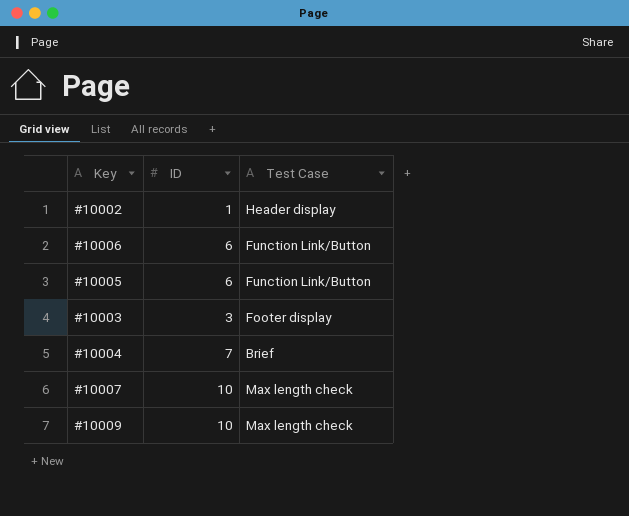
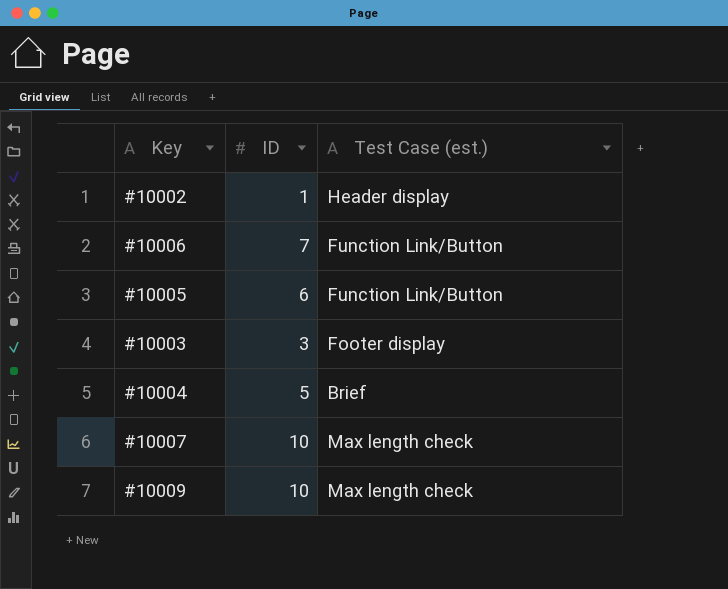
column name: Test Case -> Test Case (est.)
#10006 | ID: 6 -> 7
#10004 | ID: 7 -> 5

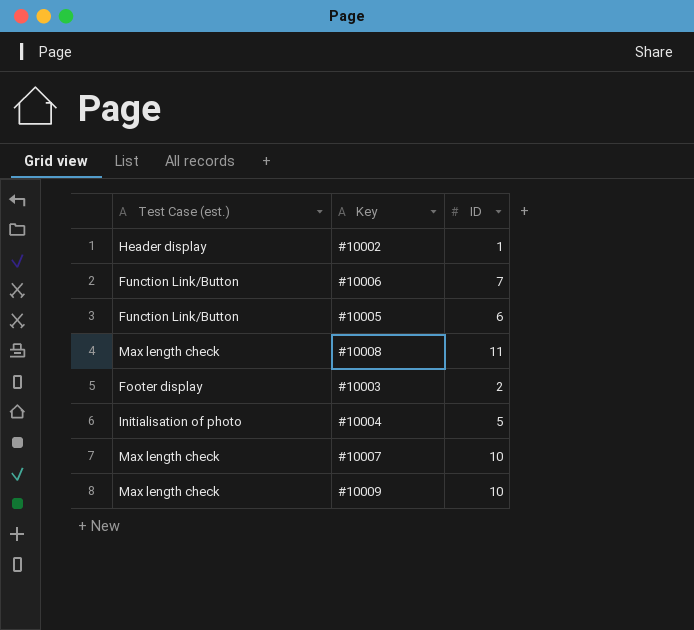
column Test Case (est.) | position: 3 -> 1
row #10008: none -> Max length check | 11
#10003 | ID: 3 -> 2
#10004 | Test Case (est.): Brief -> Initialisation of photo

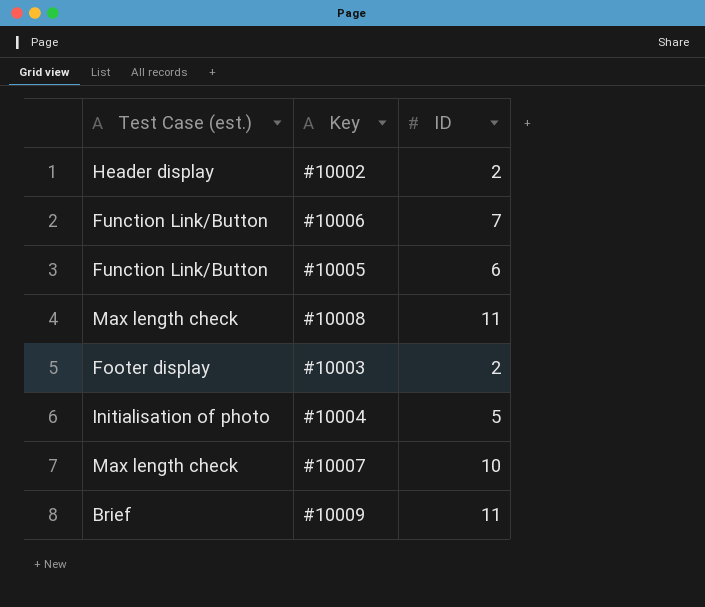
#10002 | ID: 1 -> 2
#10009 | Test Case (est.): Max length check -> Brief
#10009 | ID: 10 -> 11

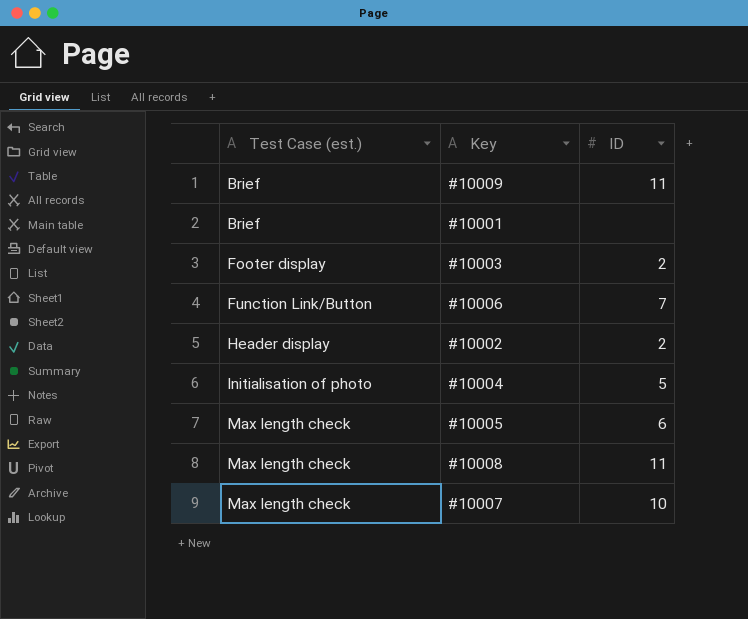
row order: none -> Test Case (est.) ascending
row #10001: none -> Brief | none
#10005 | Test Case (est.): Function Link/Button -> Max length check

